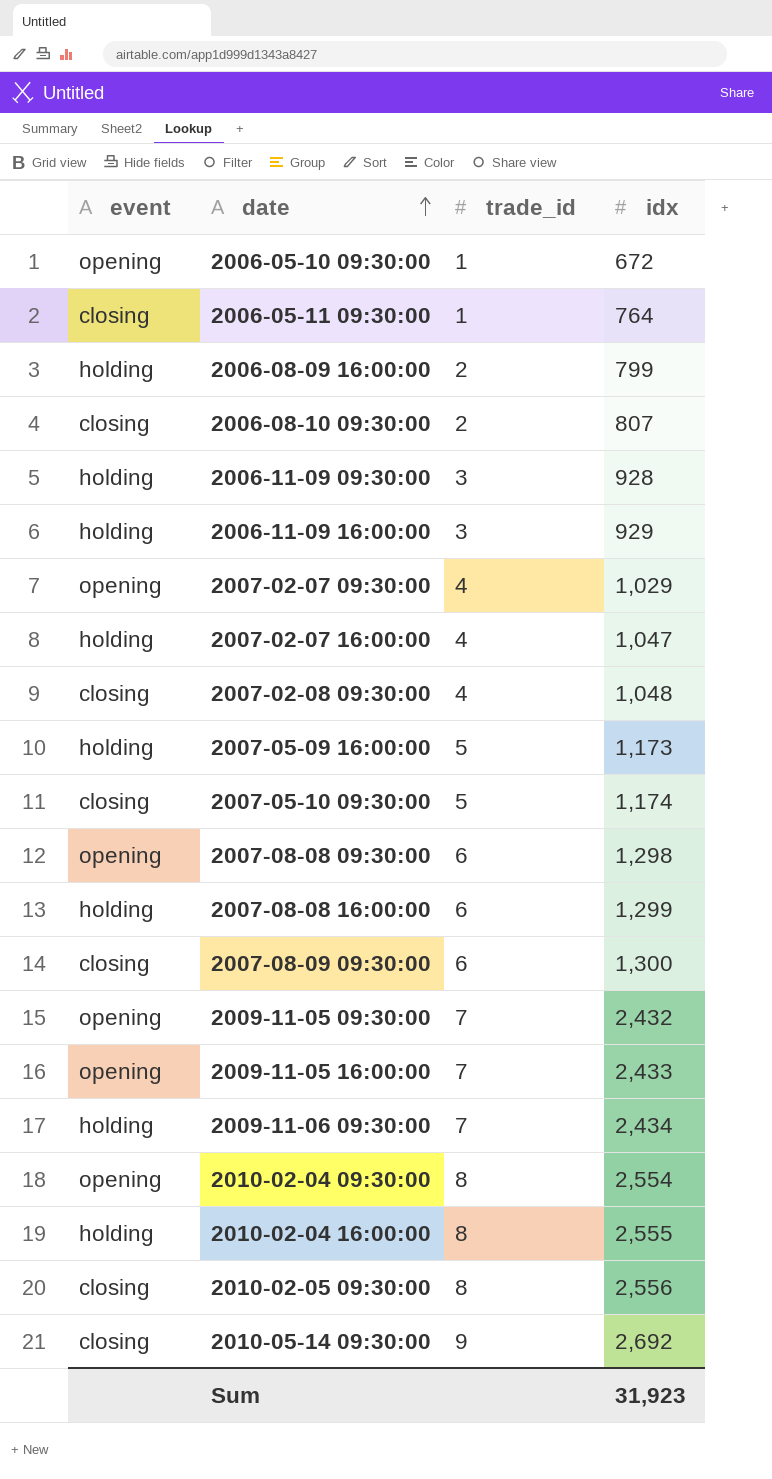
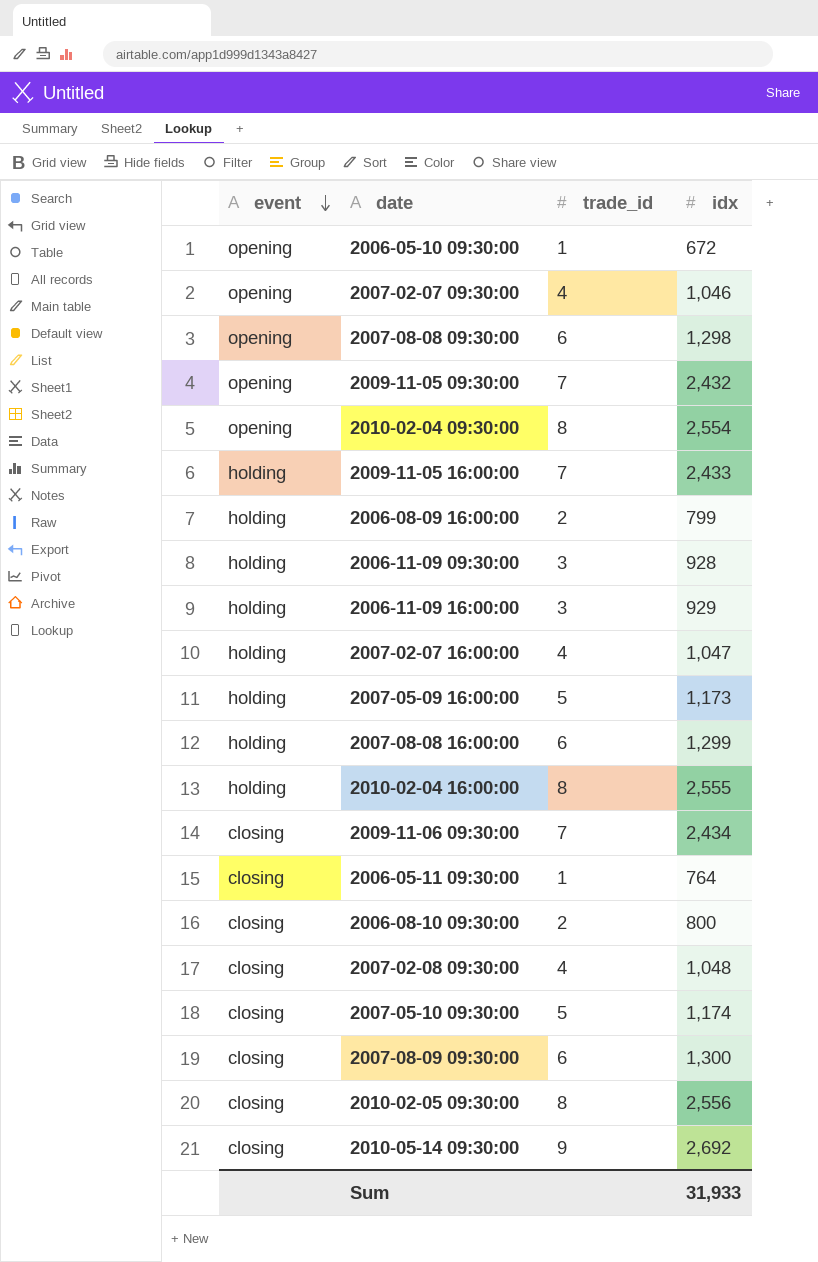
row order: date ascending -> event descending
2007-02-07 09:30:00 | idx: 1,029 -> 1,046
2009-11-05 16:00:00 | event: opening -> holding
2009-11-06 09:30:00 | event: holding -> closing
2006-08-10 09:30:00 | idx: 807 -> 800
Sum | idx: 31,923 -> 31,933

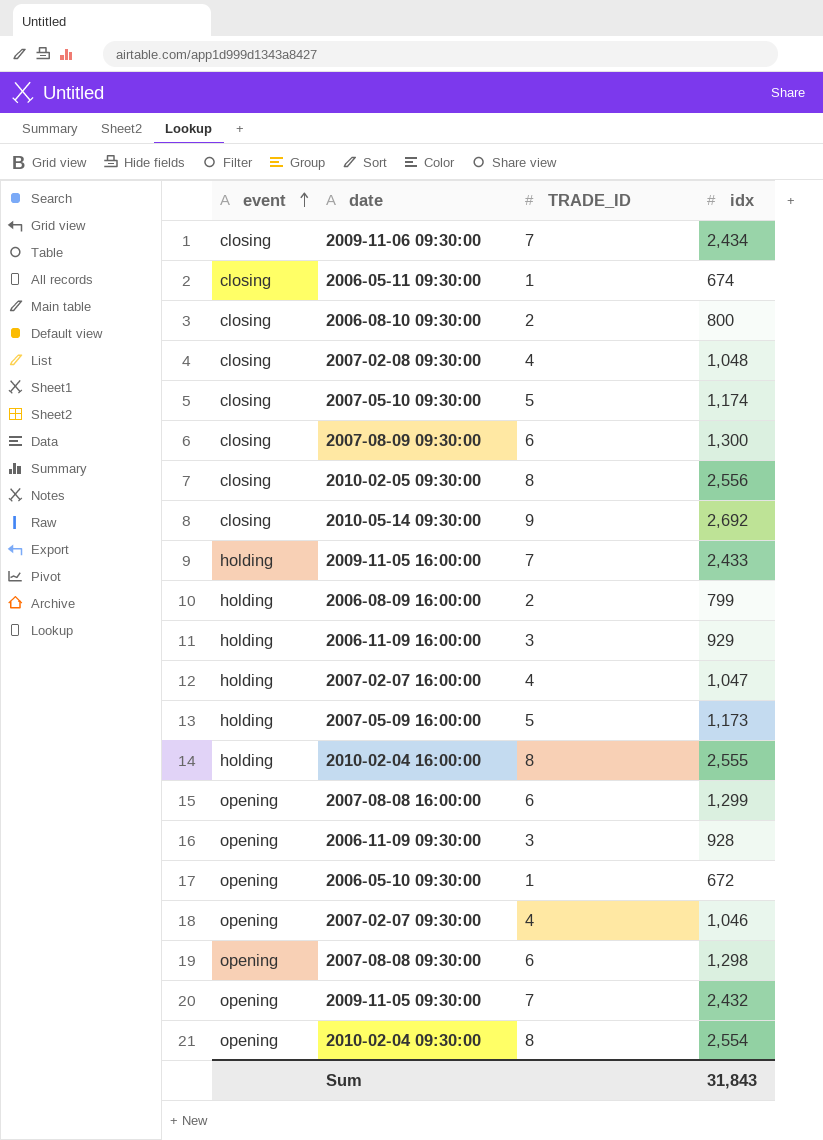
row order: event descending -> event ascending
column name: trade_id -> TRADE_ID
2006-05-11 09:30:00 | idx: 764 -> 674
2007-08-08 16:00:00 | event: holding -> opening
2006-11-09 09:30:00 | event: holding -> opening
Sum | idx: 31,933 -> 31,843

